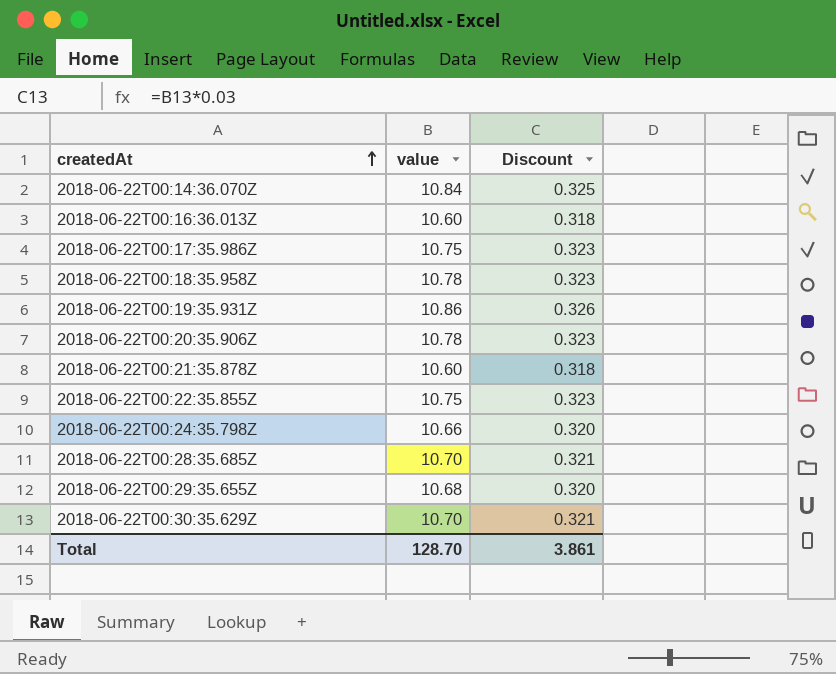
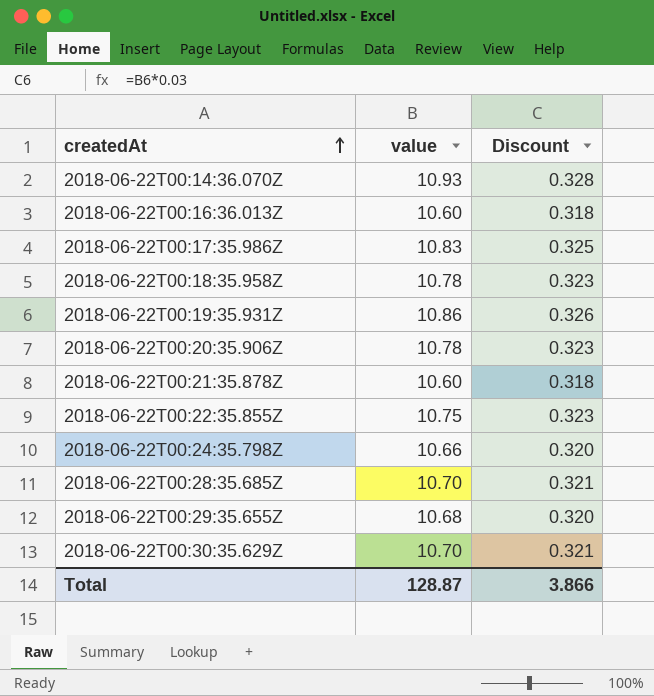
2018-06-22T00:14:36.070Z | value: 10.84 -> 10.93
2018-06-22T00:14:36.070Z | Discount: 0.325 -> 0.328
2018-06-22T00:17:35.986Z | value: 10.75 -> 10.83
2018-06-22T00:17:35.986Z | Discount: 0.323 -> 0.325
Total | value: 128.70 -> 128.87
Total | Discount: 3.861 -> 3.866

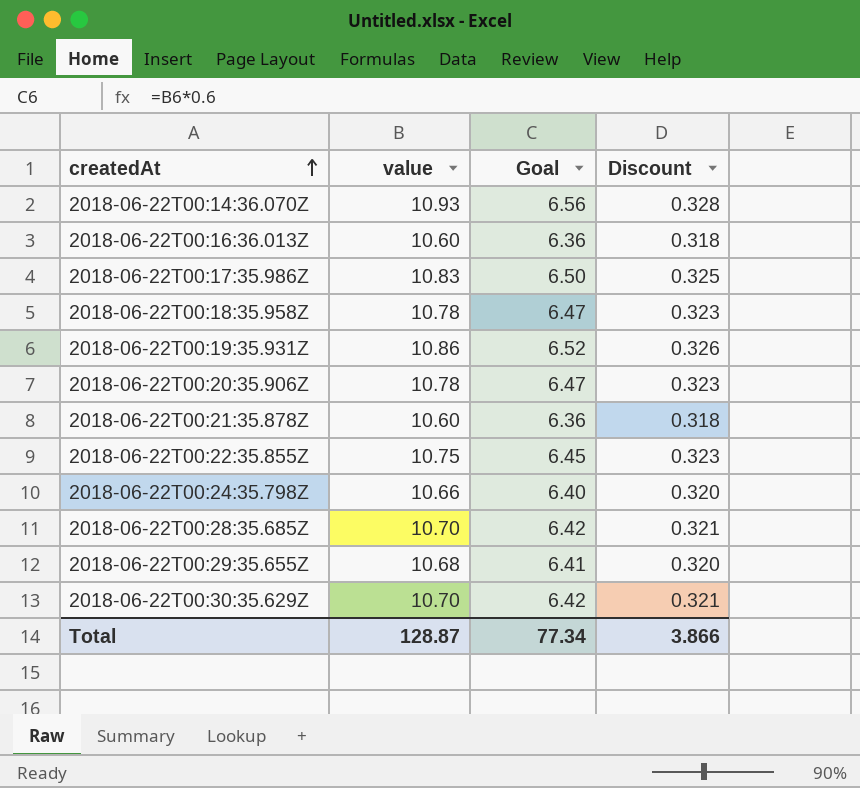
column Goal | formula: none -> [value] * 0.6

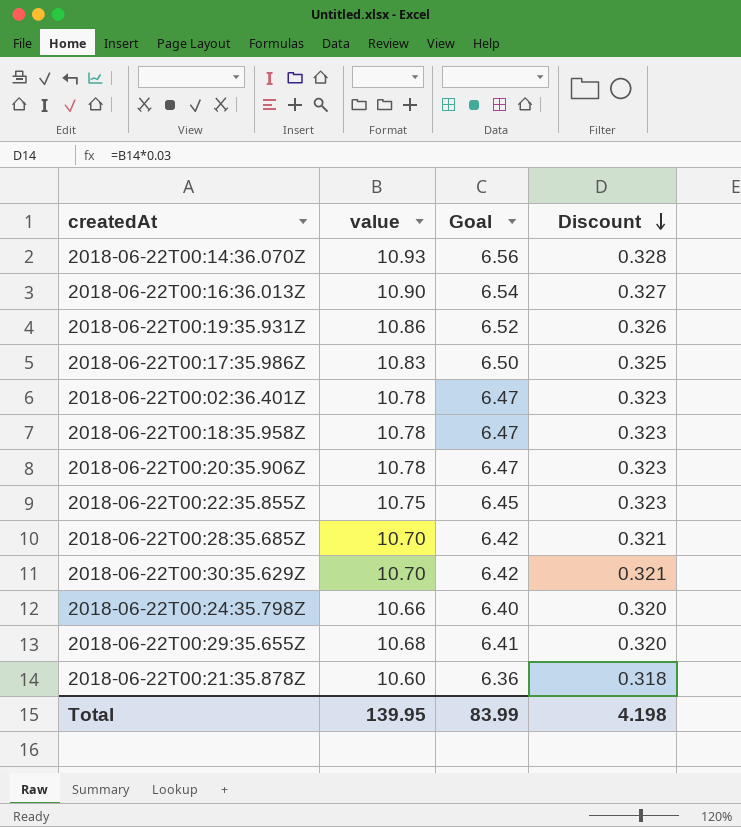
row order: createdAt ascending -> Discount descending
2018-06-22T00:16:36.013Z | value: 10.60 -> 10.90
2018-06-22T00:16:36.013Z | Goal: 6.36 -> 6.54
2018-06-22T00:16:36.013Z | Discount: 0.318 -> 0.327
row 2018-06-22T00:02:36.401Z: none -> 10.78 | 6.47 | 0.323
Total | value: 128.87 -> 139.95
Total | Goal: 77.34 -> 83.99
Total | Discount: 3.866 -> 4.198

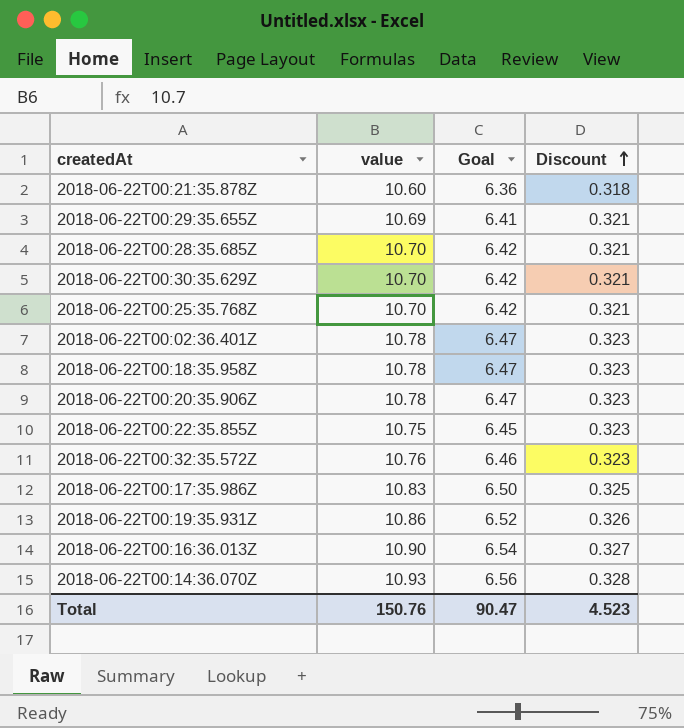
row order: Discount descending -> Discount ascending
row 2018-06-22T00:24:35.798Z: 10.66 | 6.40 | 0.320 -> none
2018-06-22T00:29:35.655Z | value: 10.68 -> 10.69
2018-06-22T00:29:35.655Z | Discount: 0.320 -> 0.321
row 2018-06-22T00:25:35.768Z: none -> 10.70 | 6.42 | 0.321
row 2018-06-22T00:32:35.572Z: none -> 10.76 | 6.46 | 0.323
Total | value: 139.95 -> 150.76
Total | Goal: 83.99 -> 90.47
Total | Discount: 4.198 -> 4.523

